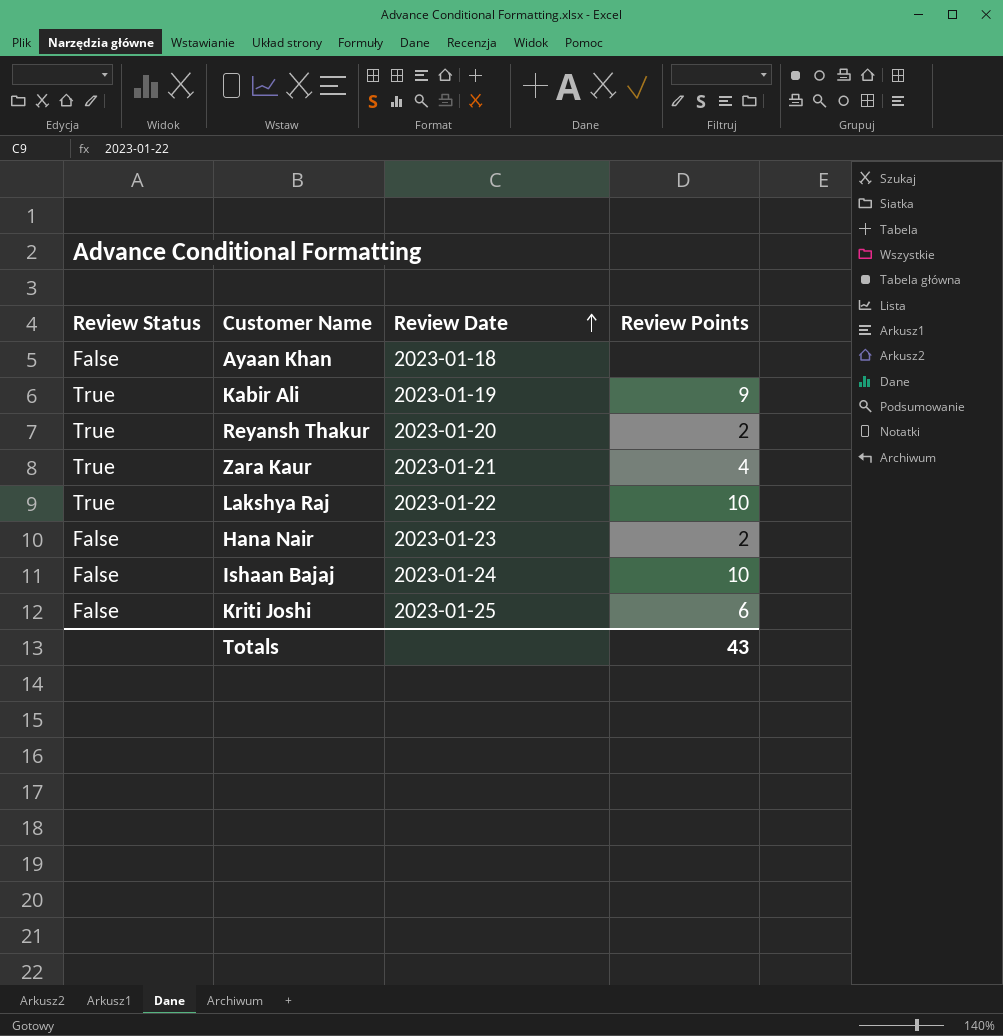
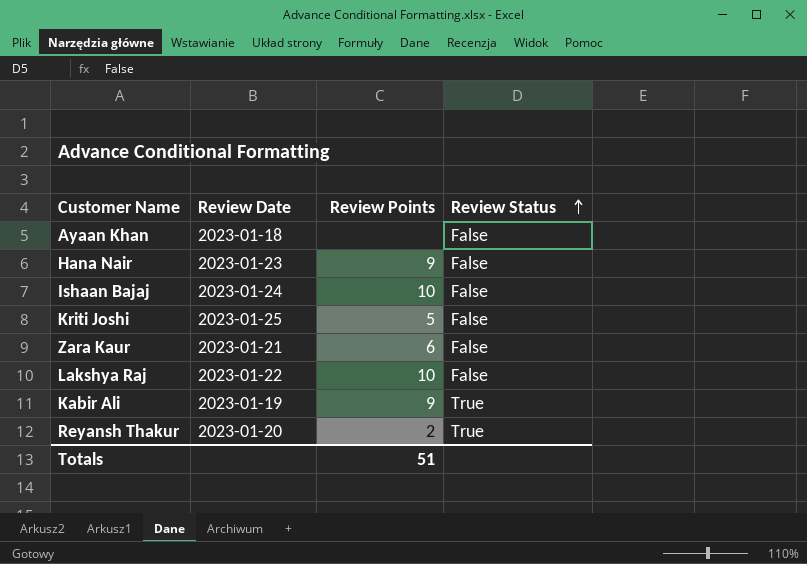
row order: Review Date ascending -> Review Status ascending
column Review Status | position: 1 -> 4
Hana Nair | Review Points: 2 -> 9
Kriti Joshi | Review Points: 6 -> 5
Zara Kaur | Review Points: 4 -> 6
Zara Kaur | Review Status: True -> False
Lakshya Raj | Review Status: True -> False
Totals | Review Points: 43 -> 51

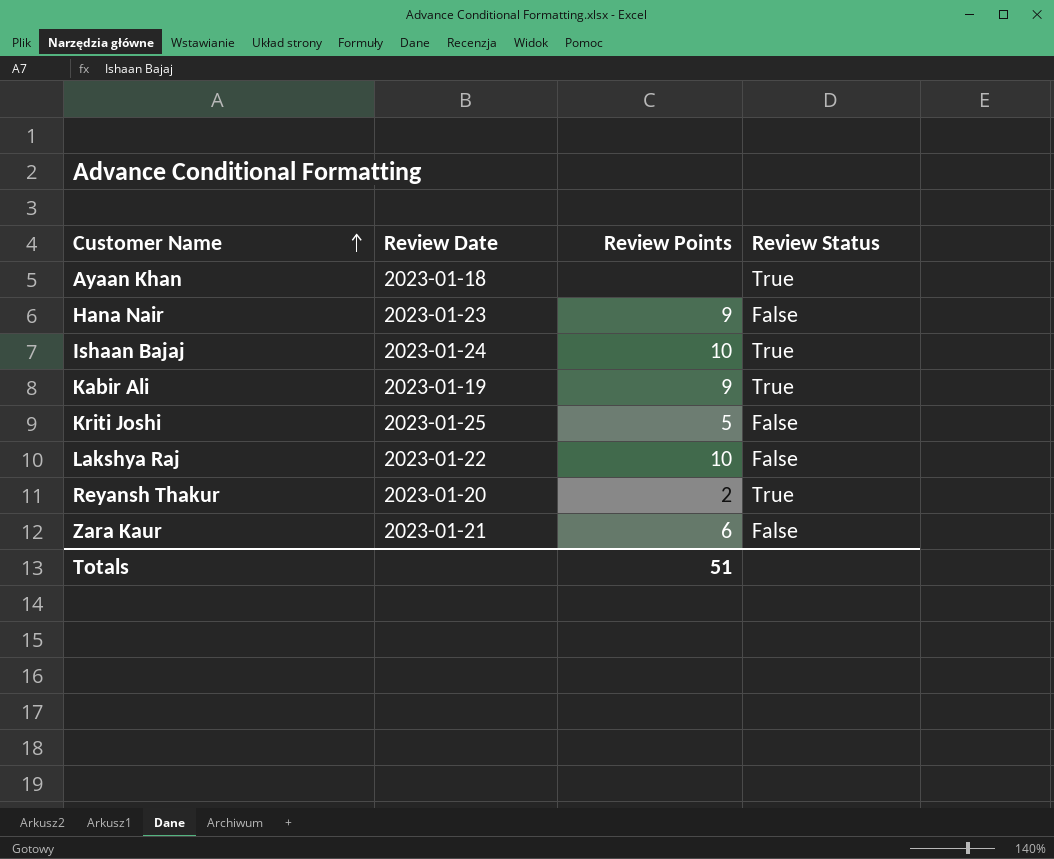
row order: Review Status ascending -> Customer Name ascending
Ayaan Khan | Review Status: False -> True
Ishaan Bajaj | Review Status: False -> True

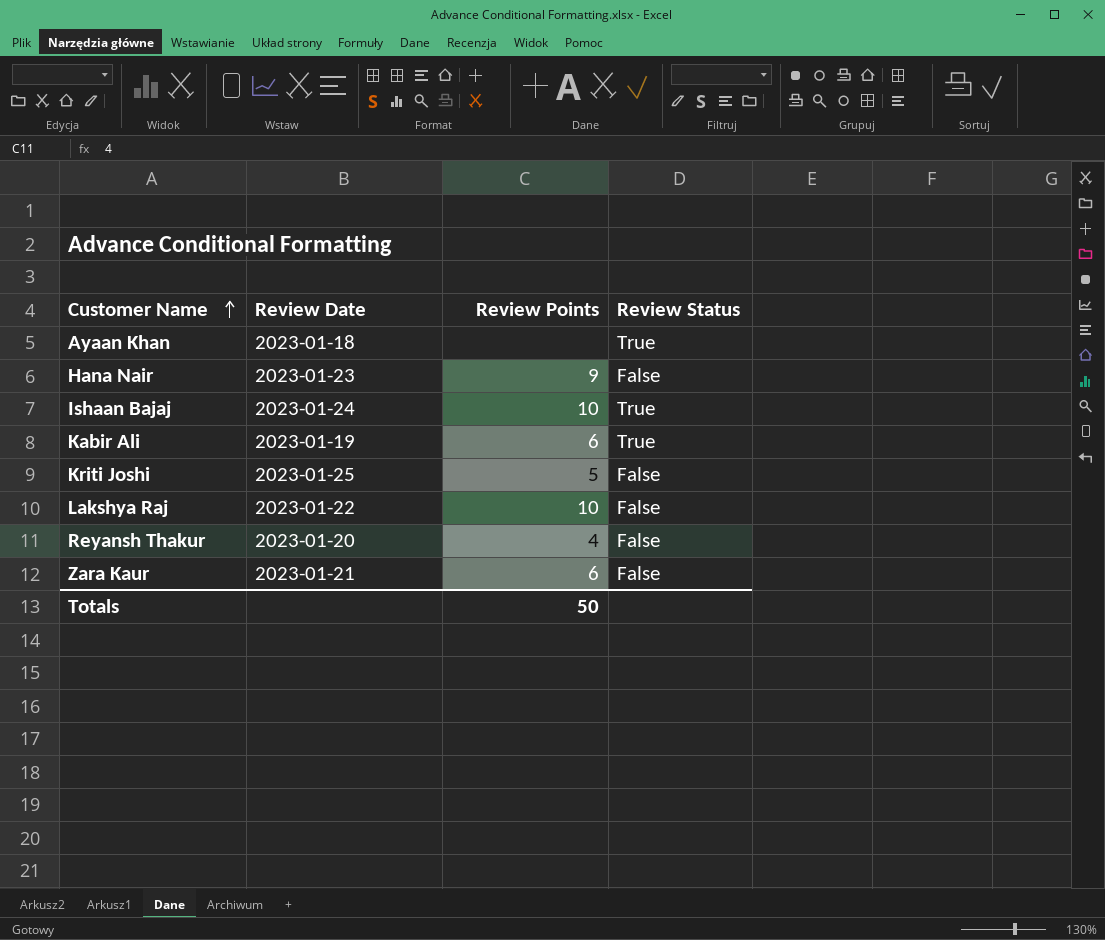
Kabir Ali | Review Points: 9 -> 6
Reyansh Thakur | Review Points: 2 -> 4
Reyansh Thakur | Review Status: True -> False
Totals | Review Points: 51 -> 50

